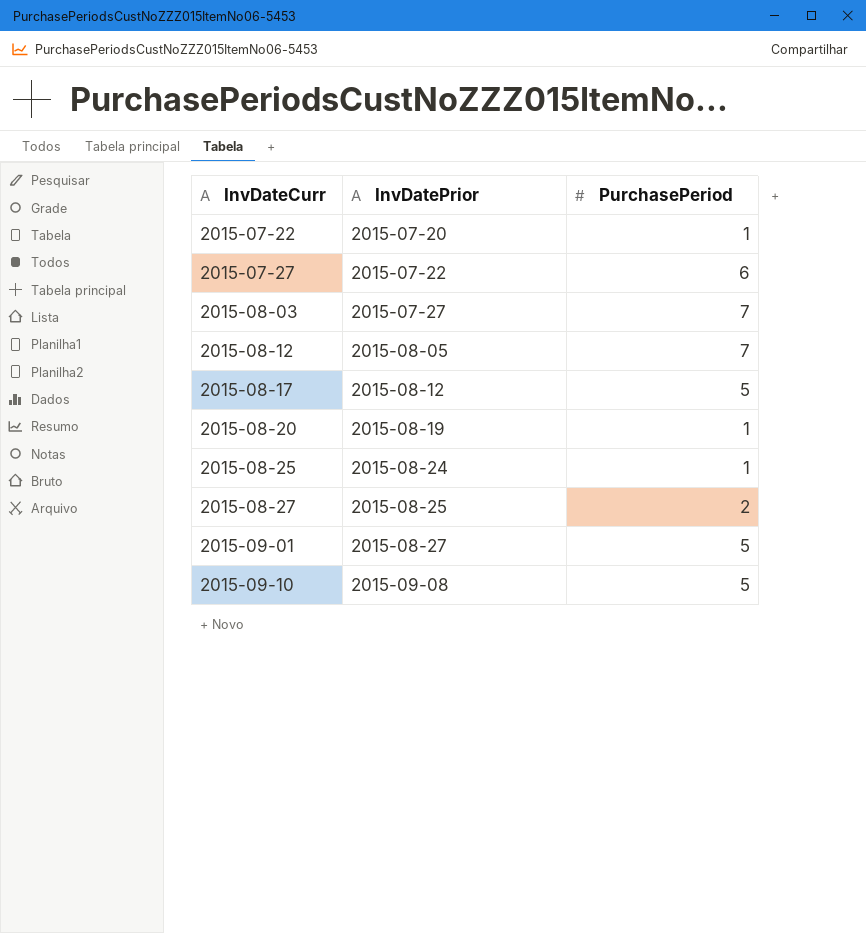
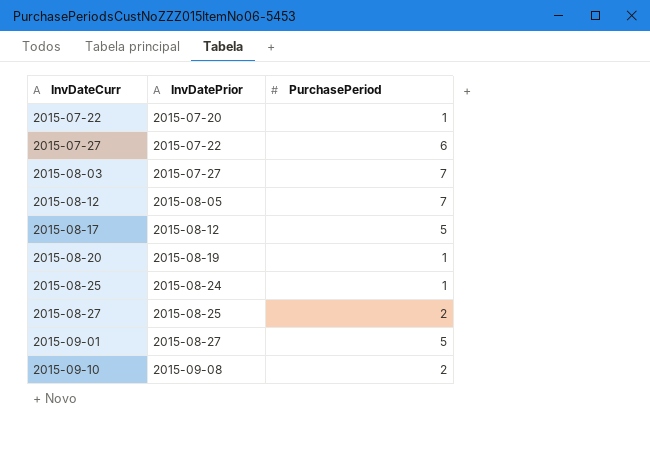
2015-09-10 | PurchasePeriod: 5 -> 2

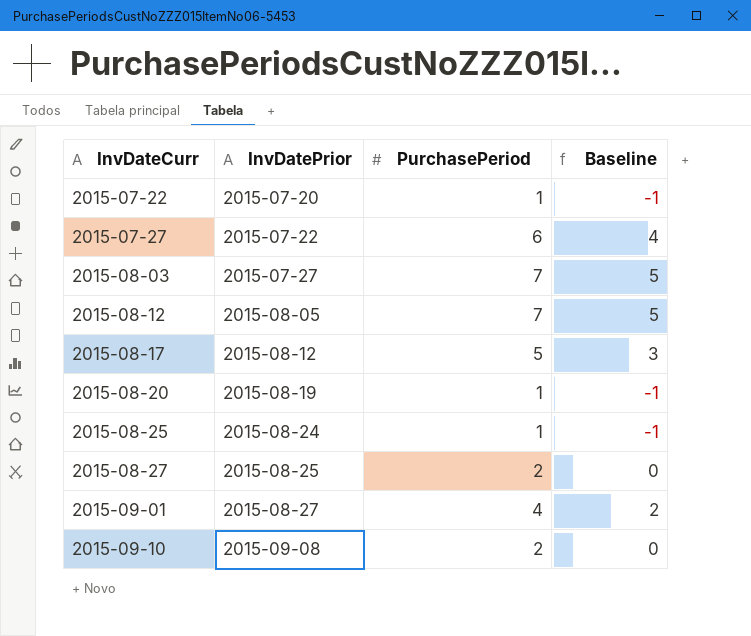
column Baseline | formula: none -> [PurchasePeriod] - 2
2015-09-01 | PurchasePeriod: 5 -> 4

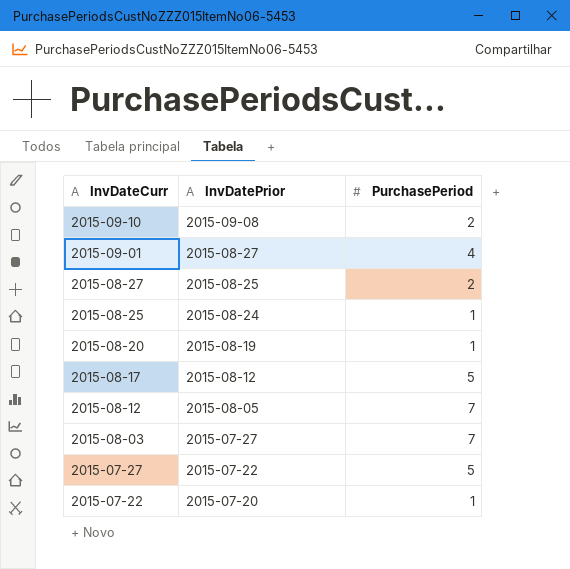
row order: InvDateCurr ascending -> InvDateCurr descending
column Baseline | formula: [PurchasePeriod] - 2 -> none
2015-07-27 | PurchasePeriod: 6 -> 5

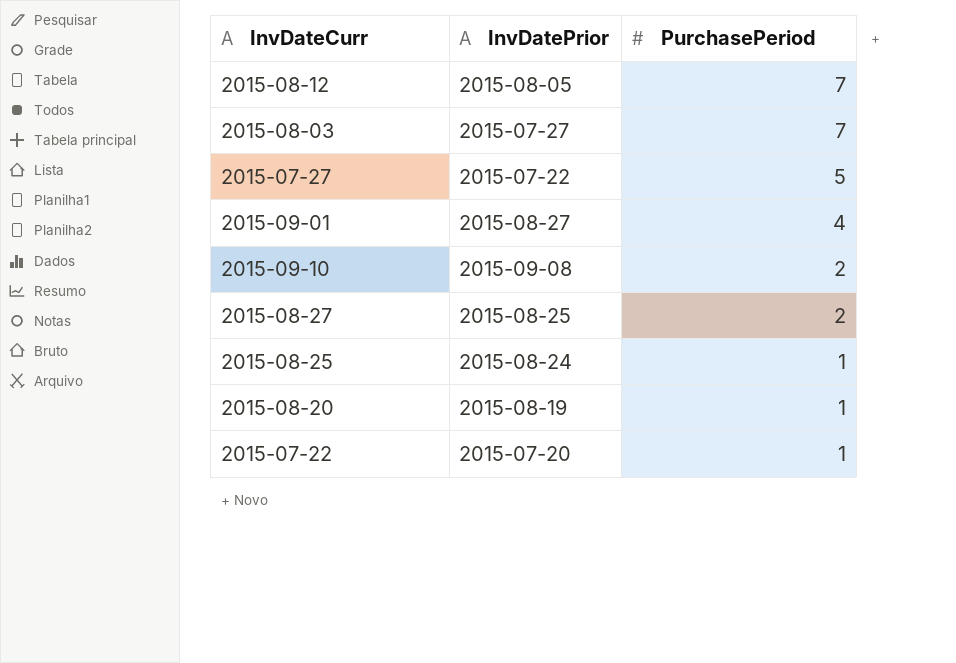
row order: InvDateCurr descending -> PurchasePeriod descending
row 2015-08-17: 2015-08-12 | 5 -> none

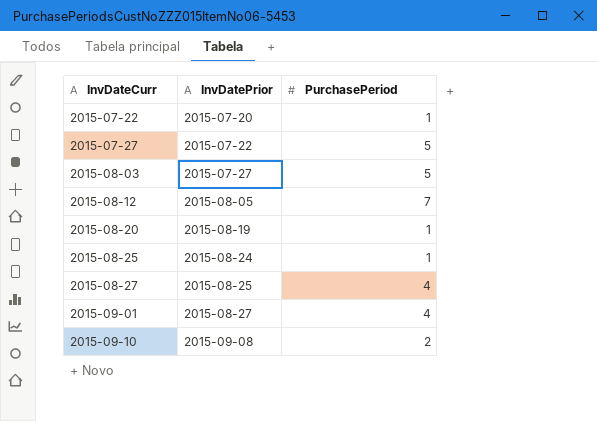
row order: PurchasePeriod descending -> InvDateCurr ascending
2015-08-03 | PurchasePeriod: 7 -> 5
2015-08-27 | PurchasePeriod: 2 -> 4

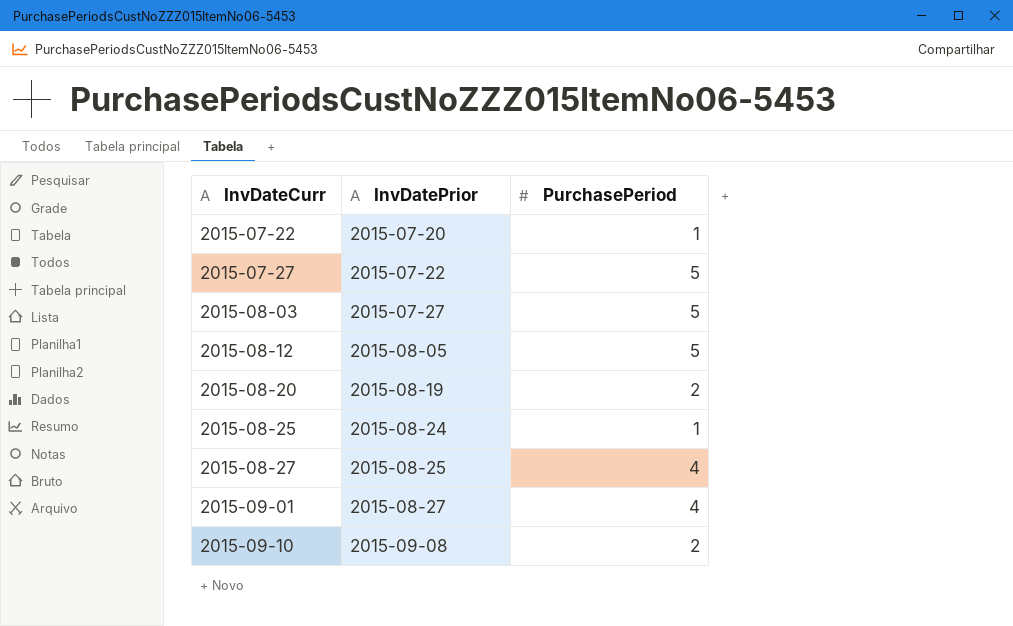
2015-08-12 | PurchasePeriod: 7 -> 5
2015-08-20 | PurchasePeriod: 1 -> 2

